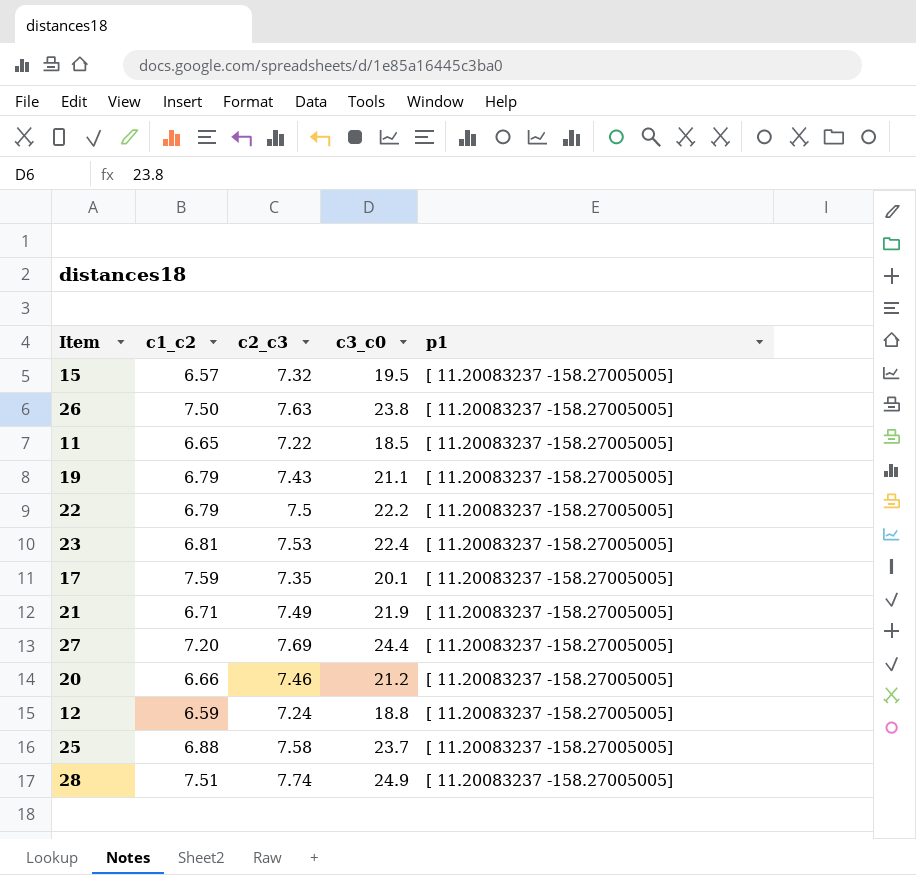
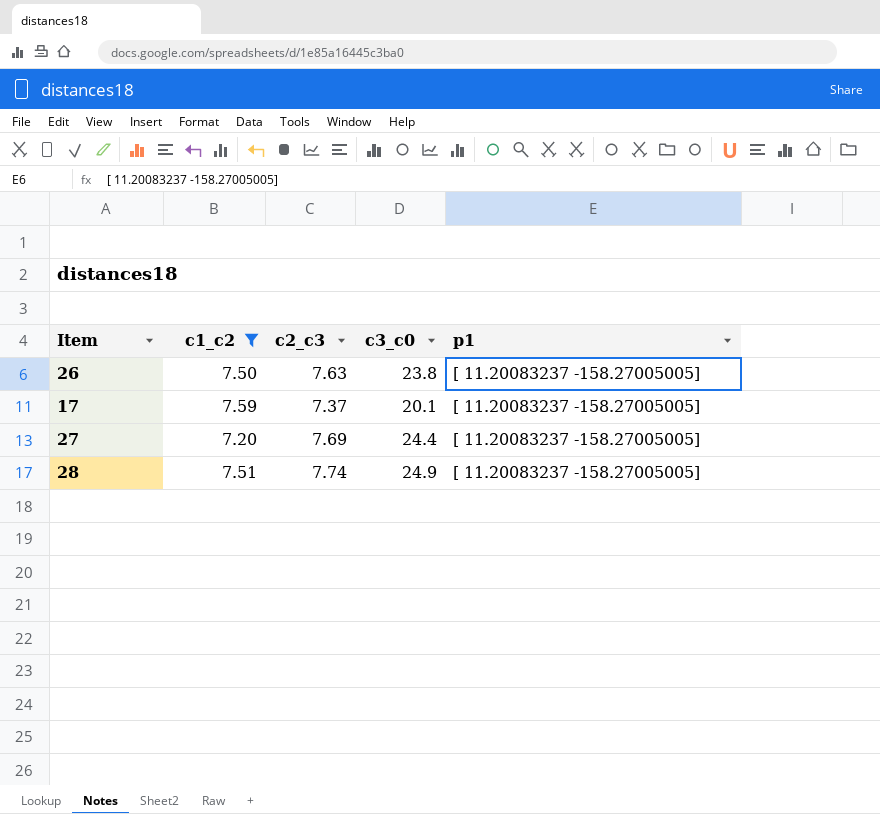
filter: none -> c1_c2 >= 7.20
17 | c2_c3: 7.35 -> 7.37

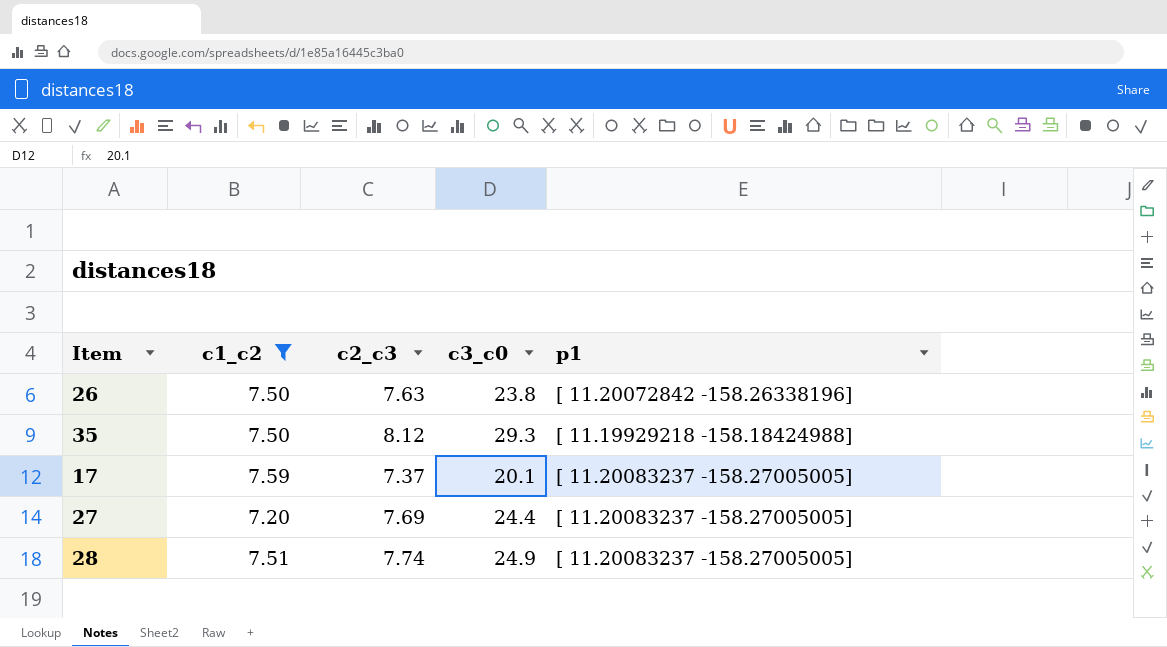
26 | p1: [ 11.20083237 -158.27005005] -> [ 11.20072842 -158.26338196]
row 35: none -> 7.50 | 8.12 | 29.3 | [ 11.19929218 -158.18424988]

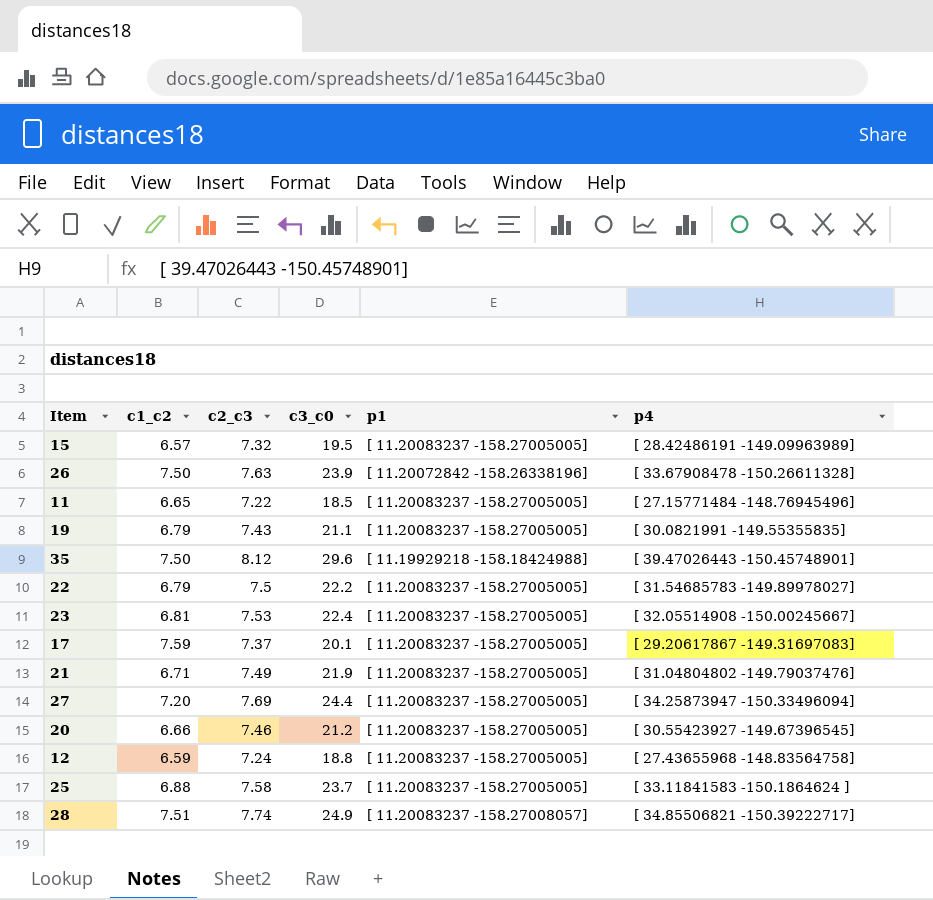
filter: c1_c2 >= 7.20 -> none
column p4 | position: none -> 6
26 | c3_c0: 23.8 -> 23.9
35 | c3_c0: 29.3 -> 29.6
28 | p1: [ 11.20083237 -158.27005005] -> [ 11.20083237 -158.27008057]

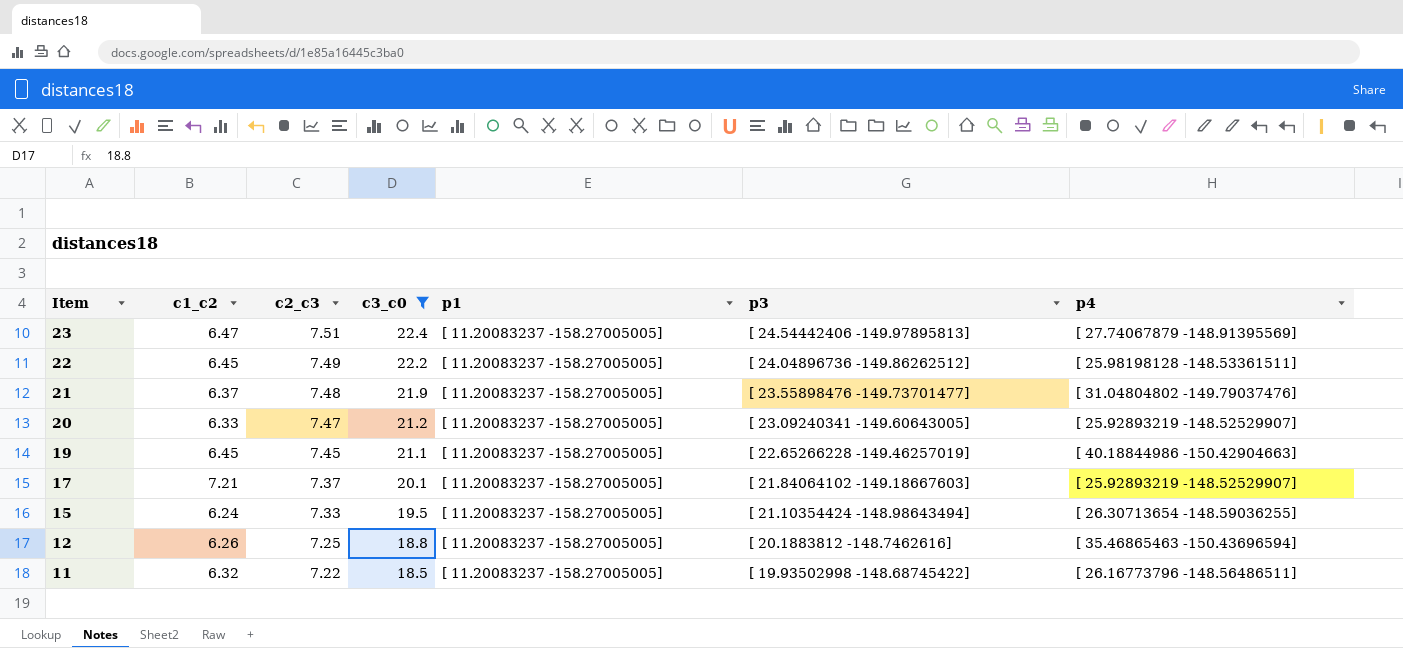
filter: none -> c3_c0 <= 22.4
row order: none -> Item descending
column p3 | position: none -> 6
23 | c1_c2: 6.81 -> 6.47
23 | c2_c3: 7.53 -> 7.51
23 | p4: [ 32.05514908 -150.00245667] -> [ 27.74067879 -148.91395569]
22 | c1_c2: 6.79 -> 6.45
22 | c2_c3: 7.5 -> 7.49
22 | p4: [ 31.54685783 -149.89978027] -> [ 25.98198128 -148.53361511]
21 | c1_c2: 6.71 -> 6.37
21 | c2_c3: 7.49 -> 7.48
20 | c1_c2: 6.66 -> 6.33
20 | c2_c3: 7.46 -> 7.47
20 | p4: [ 30.55423927 -149.67396545] -> [ 25.92893219 -148.52529907]
19 | c1_c2: 6.79 -> 6.45
19 | c2_c3: 7.43 -> 7.45
19 | p4: [ 30.0821991 -149.55355835] -> [ 40.18844986 -150.42904663]
17 | c1_c2: 7.59 -> 7.21
17 | p4: [ 29.20617867 -149.31697083] -> [ 25.92893219 -148.52529907]
15 | c1_c2: 6.57 -> 6.24
15 | c2_c3: 7.32 -> 7.33
15 | p4: [ 28.42486191 -149.09963989] -> [ 26.30713654 -148.59036255]
12 | c1_c2: 6.59 -> 6.26
12 | c2_c3: 7.24 -> 7.25
12 | p4: [ 27.43655968 -148.83564758] -> [ 35.46865463 -150.43696594]
11 | c1_c2: 6.65 -> 6.32
11 | p4: [ 27.15771484 -148.76945496] -> [ 26.16773796 -148.56486511]

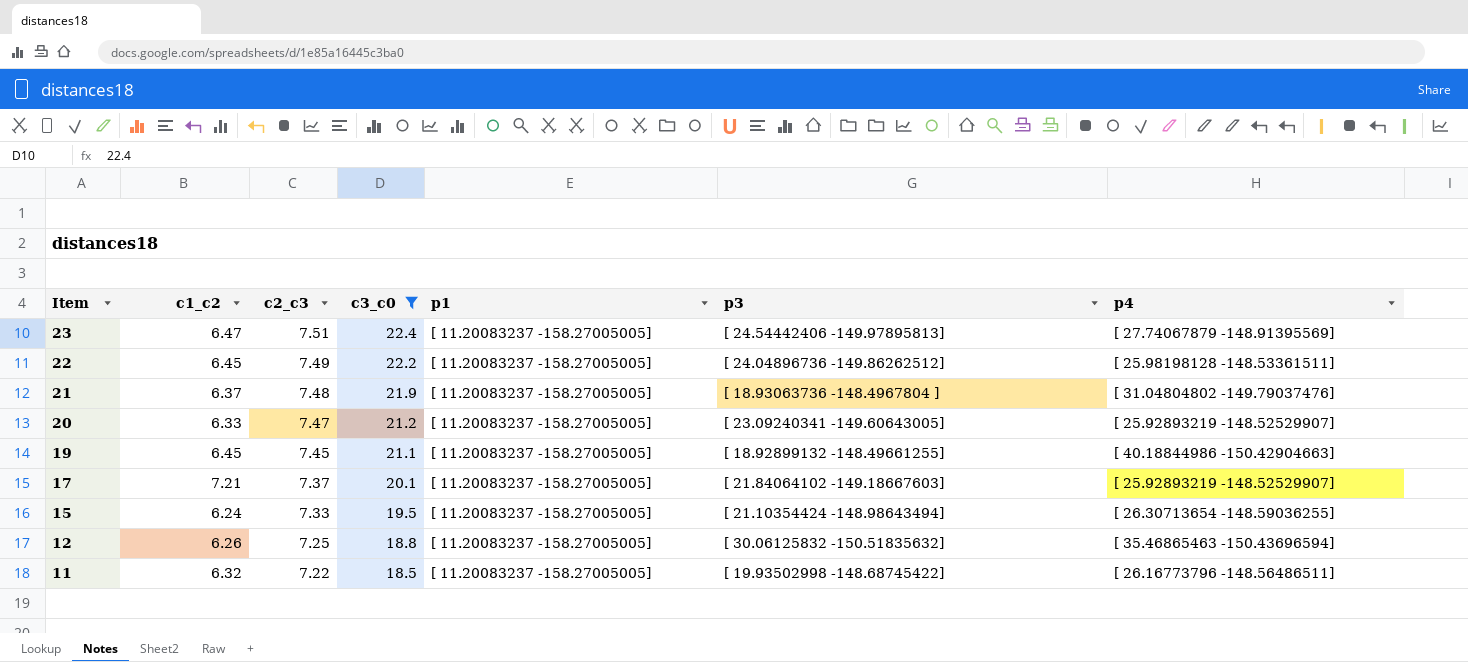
21 | p3: [ 23.55898476 -149.73701477] -> [ 18.93063736 -148.4967804 ]
19 | p3: [ 22.65266228 -149.46257019] -> [ 18.92899132 -148.49661255]
12 | p3: [ 20.1883812 -148.7462616] -> [ 30.06125832 -150.51835632]

